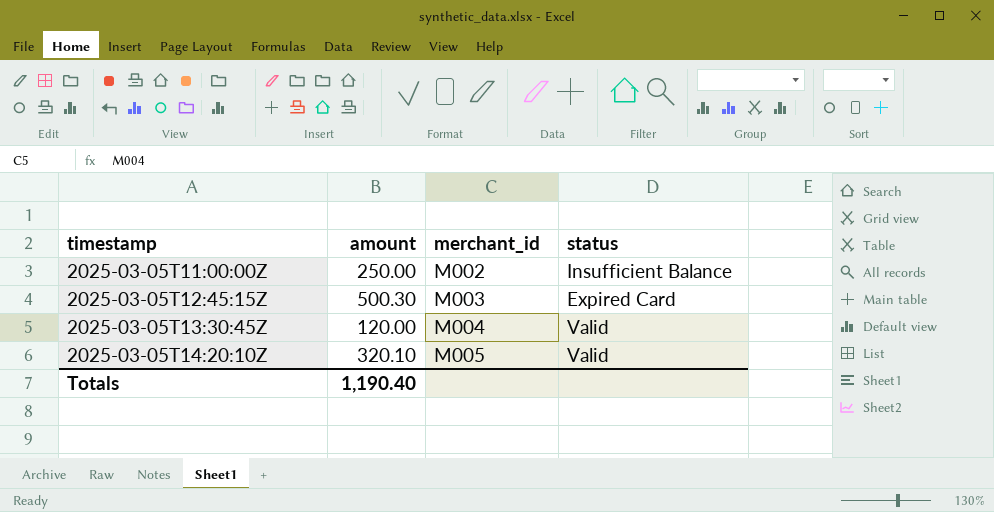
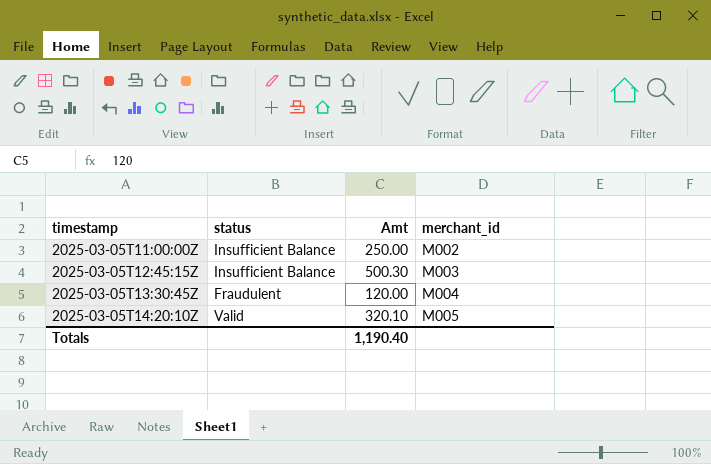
column status | position: 4 -> 2
column name: amount -> Amt
2025-03-05T12:45:15Z | status: Expired Card -> Insufficient Balance
2025-03-05T13:30:45Z | status: Valid -> Fraudulent

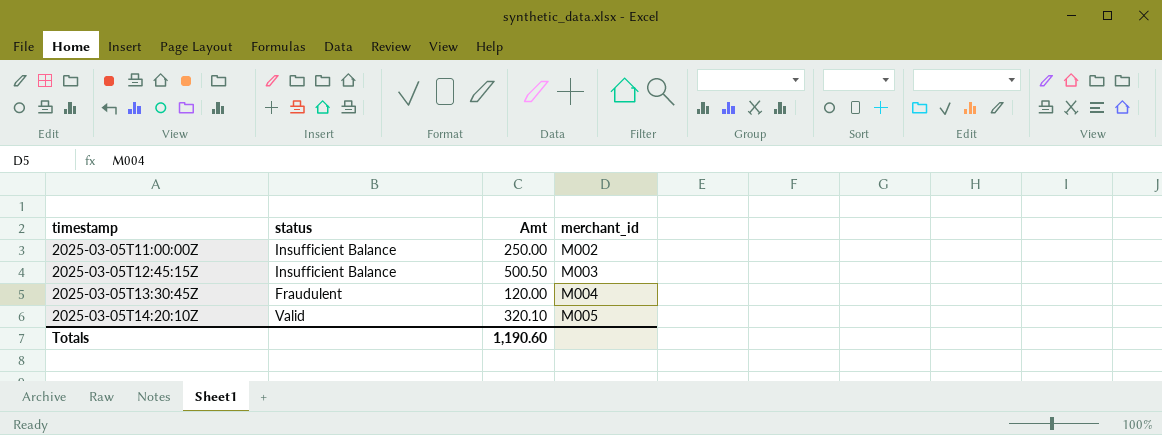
2025-03-05T12:45:15Z | Amt: 500.30 -> 500.50
Totals | Amt: 1,190.40 -> 1,190.60

